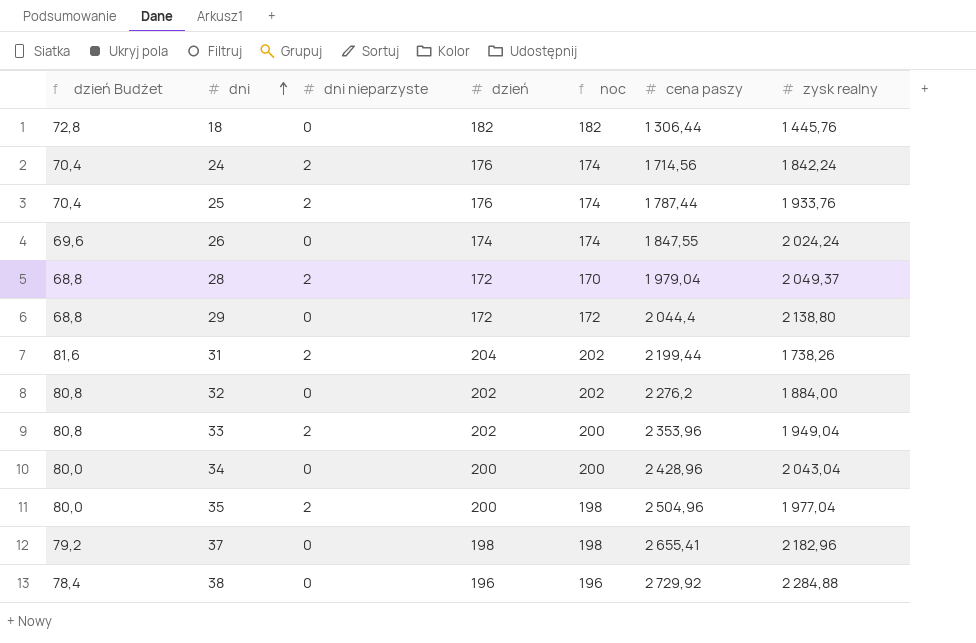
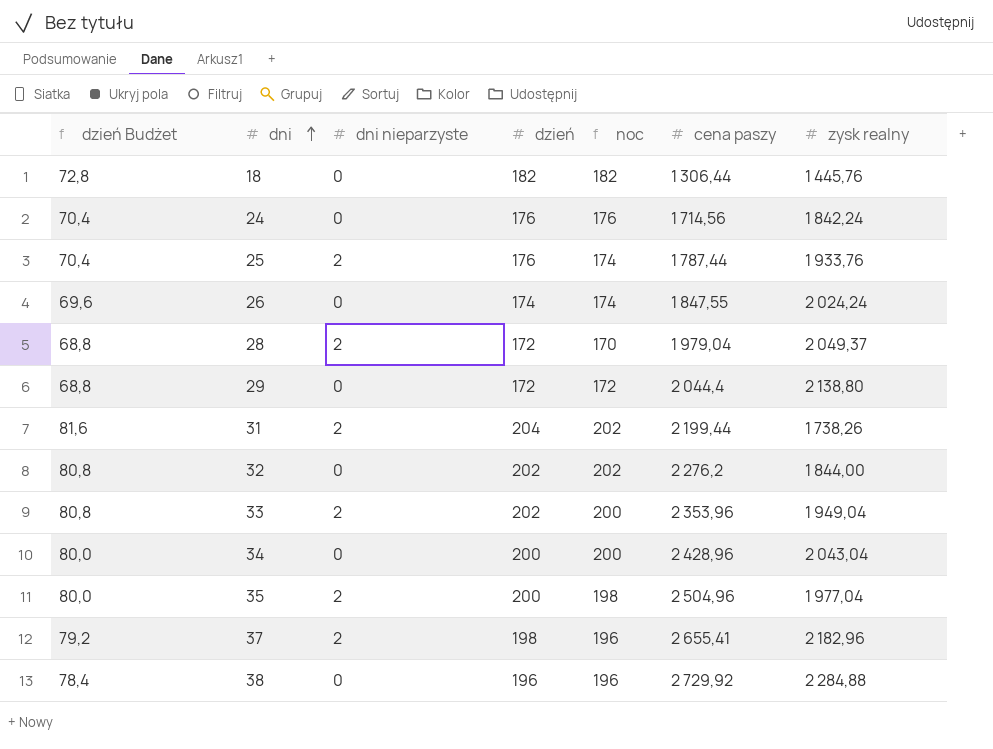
24 | dni nieparzyste: 2 -> 0
24 | noc: 174 -> 176
32 | zysk realny: 1 884,00 -> 1 844,00
37 | dni nieparzyste: 0 -> 2
37 | noc: 198 -> 196

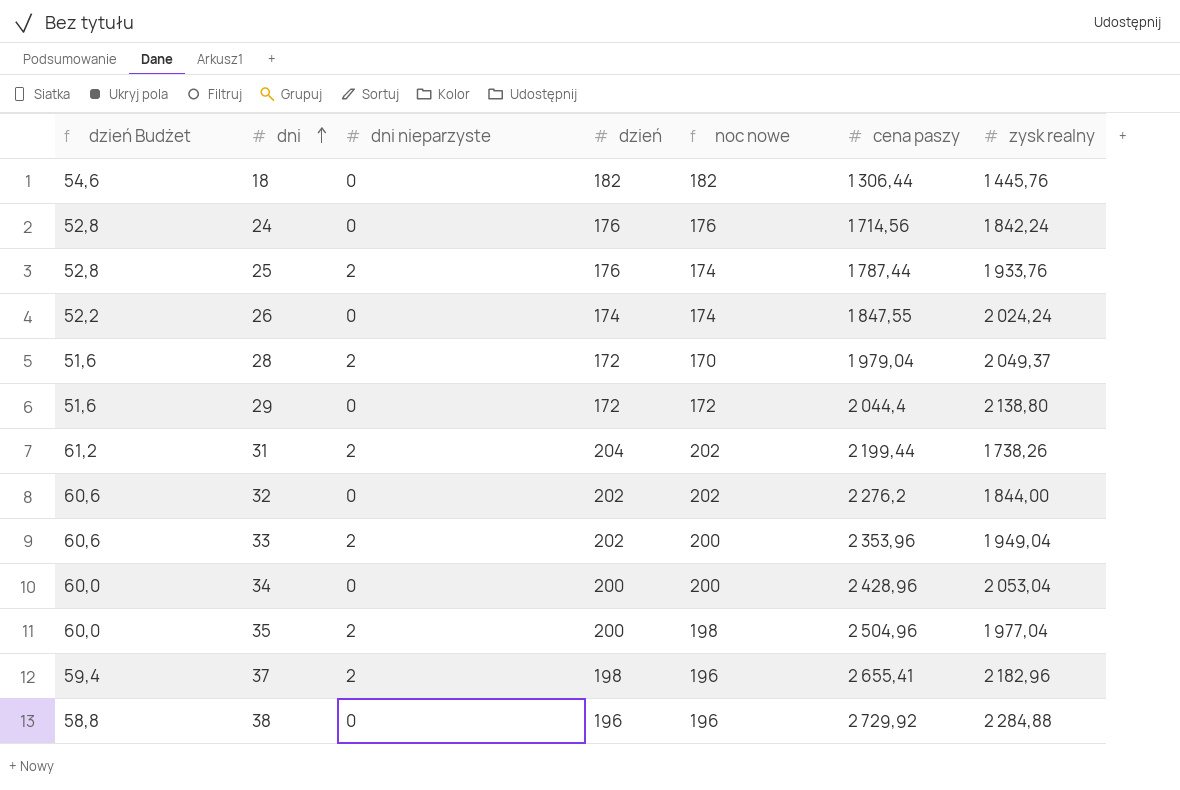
column dzień Budżet | formula: [dzień] * 0,4 -> [dzień] * 0,3
column name: noc -> noc nowe
34 | zysk realny: 2 043,04 -> 2 053,04

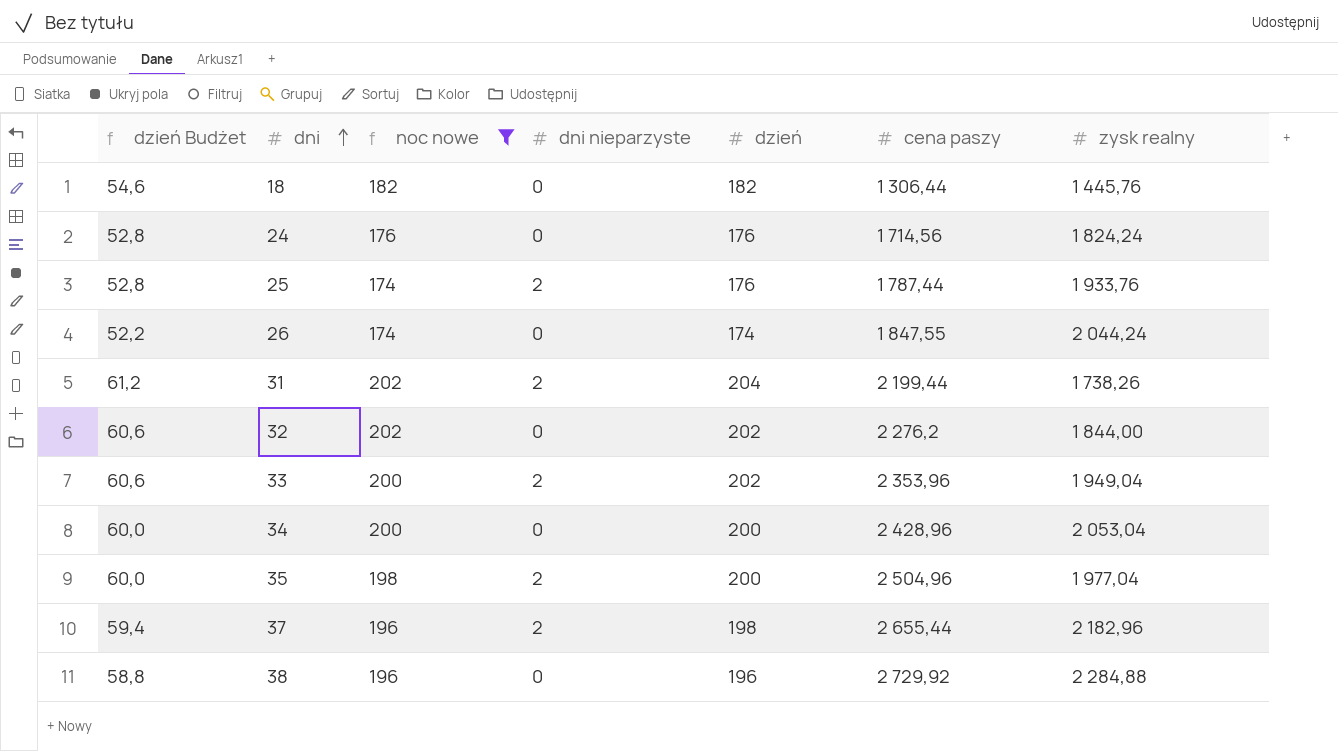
filter: none -> noc nowe >= 174
column noc nowe | position: 5 -> 3
24 | zysk realny: 1 842,24 -> 1 824,24
26 | zysk realny: 2 024,24 -> 2 044,24
37 | cena paszy: 2 655,41 -> 2 655,44

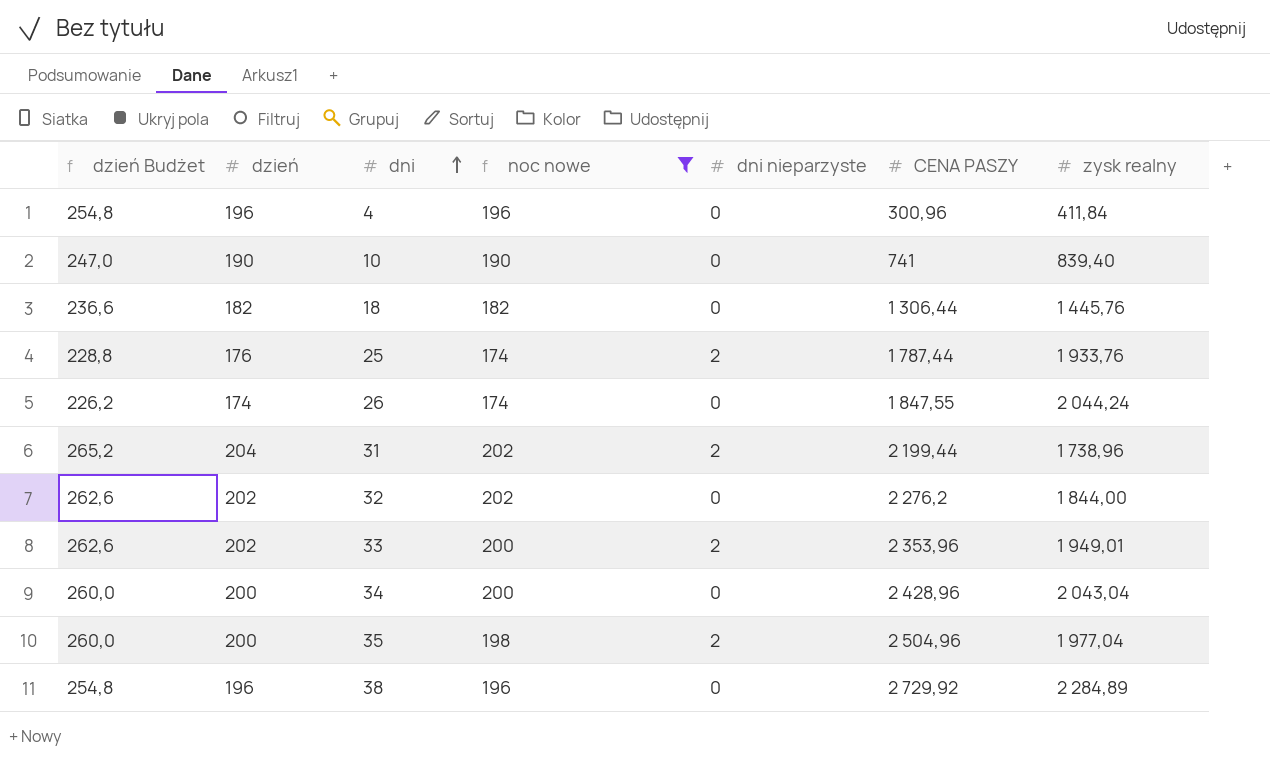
column dzień Budżet | formula: [dzień] * 0,3 -> [dzień] * 1,3
column dzień | position: 5 -> 2
column name: cena paszy -> CENA PASZY
row 24: 52,8 | 176 | 0 | 176 | 1 714,56 | 1 824,24 -> none
row 37: 59,4 | 196 | 2 | 198 | 2 655,44 | 2 182,96 -> none
row 4: none -> 254,8 | 196 | 196 | 0 | 300,96 | 411,84
row 10: none -> 247,0 | 190 | 190 | 0 | 741 | 839,40
31 | zysk realny: 1 738,26 -> 1 738,96
33 | zysk realny: 1 949,04 -> 1 949,01
34 | zysk realny: 2 053,04 -> 2 043,04
38 | zysk realny: 2 284,88 -> 2 284,89

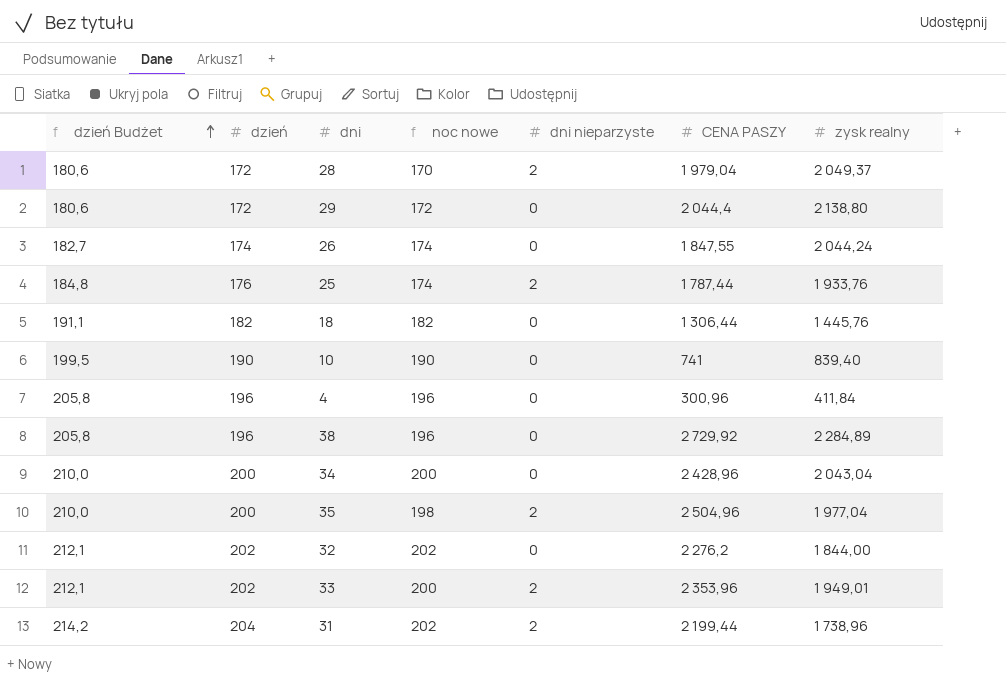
filter: noc nowe >= 174 -> none
row order: dni ascending -> dzień Budżet ascending
column dzień Budżet | formula: [dzień] * 1,3 -> [dzień] * 1,05

